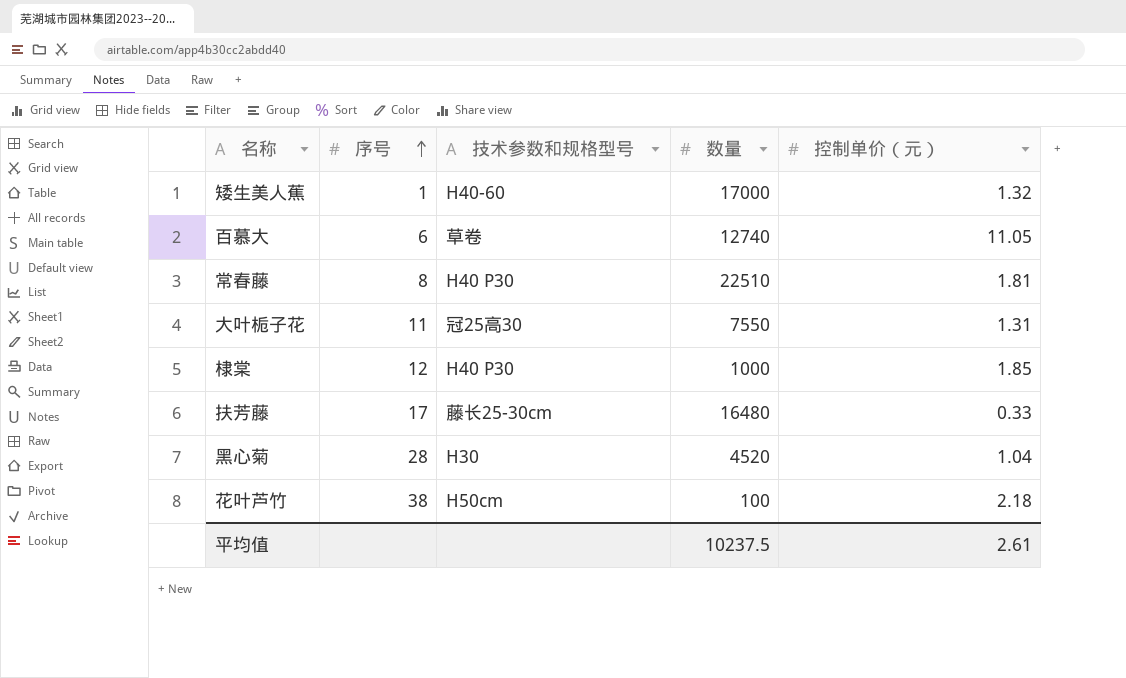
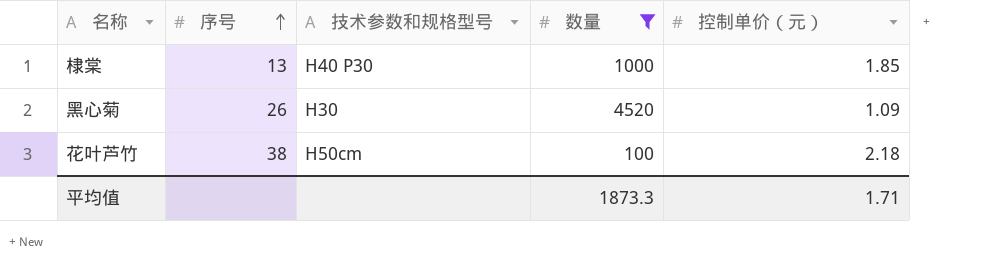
filter: none -> 数量 <= 4520
棣棠 | 序号: 12 -> 13
黑心菊 | 序号: 28 -> 26
黑心菊 | 控制单价（元）: 1.04 -> 1.09
平均值 | 数量: 10237.5 -> 1873.3
平均值 | 控制单价（元）: 2.61 -> 1.71

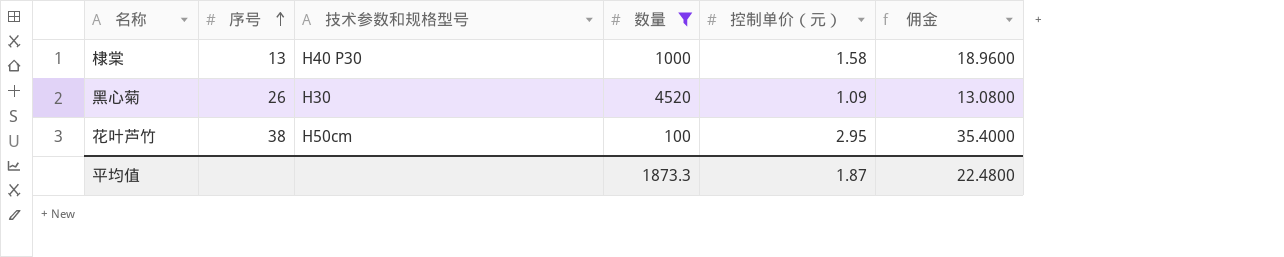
column 佣金 | formula: none -> [控制单价（元）] * 12
棣棠 | 控制单价（元）: 1.85 -> 1.58
花叶芦竹 | 控制单价（元）: 2.18 -> 2.95
平均值 | 控制单价（元）: 1.71 -> 1.87

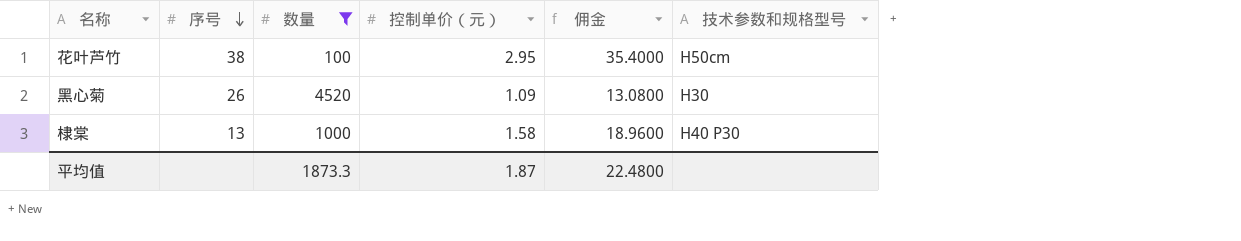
row order: 序号 ascending -> 序号 descending
column 技术参数和规格型号 | position: 3 -> 6

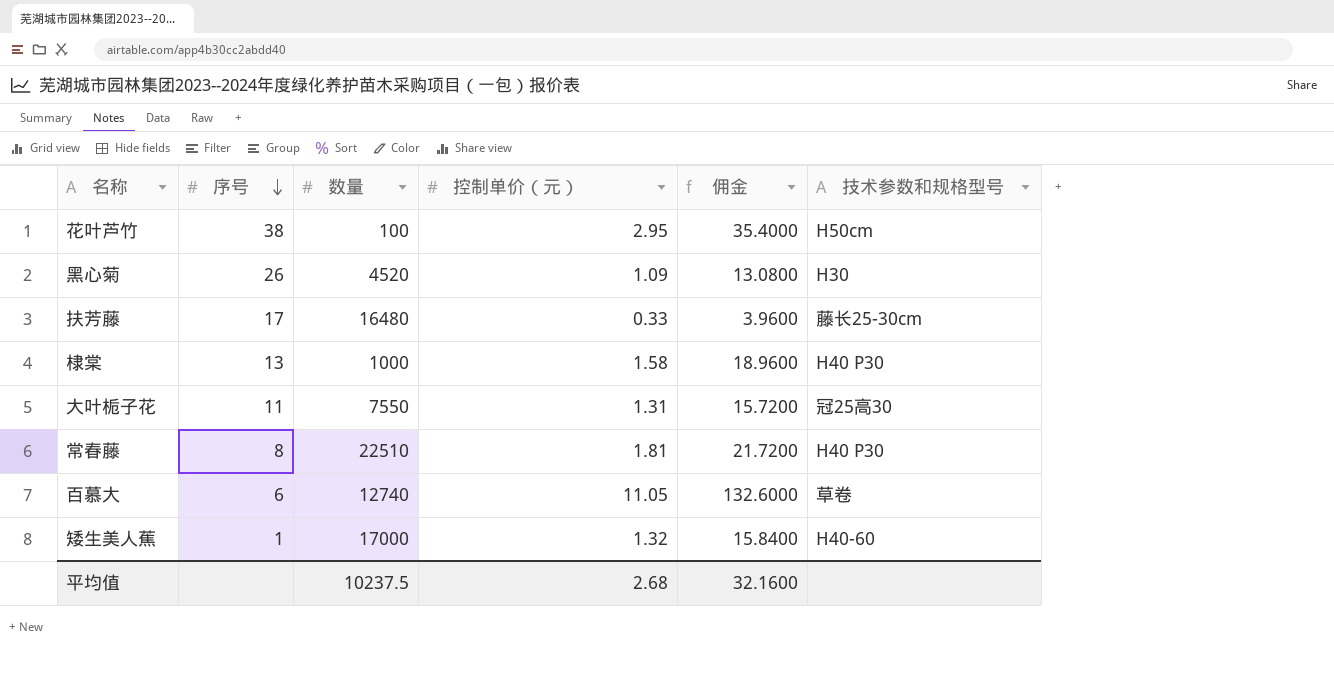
filter: 数量 <= 4520 -> none
平均值 | 数量: 1873.3 -> 10237.5
平均值 | 控制单价（元）: 1.87 -> 2.68
平均值 | 佣金: 22.4800 -> 32.1600

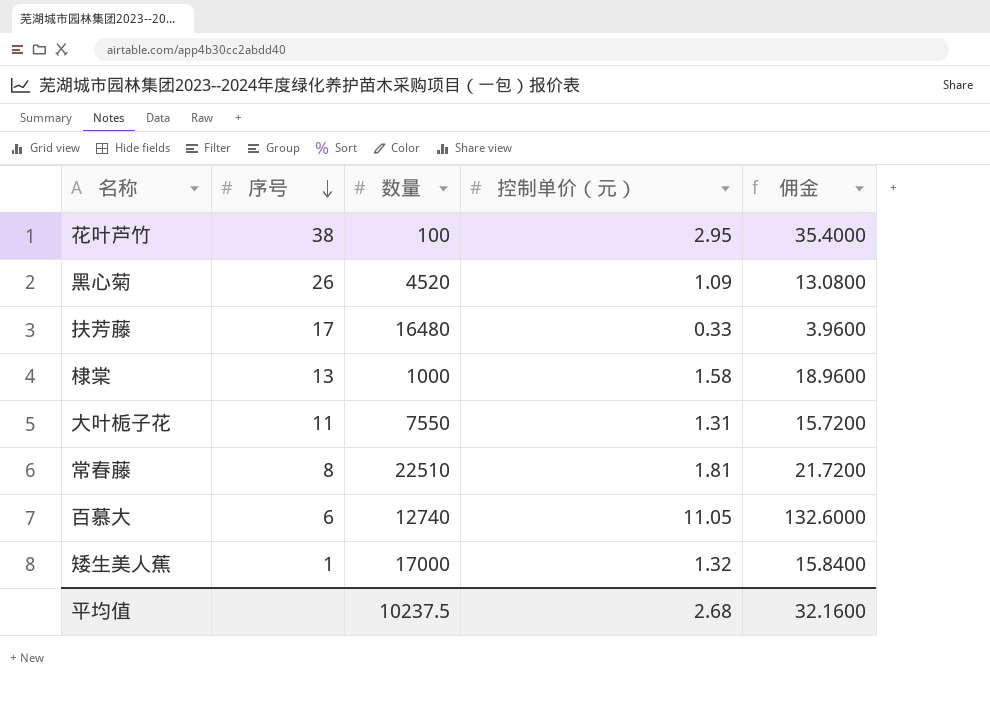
column 技术参数和规格型号 | position: 6 -> none

